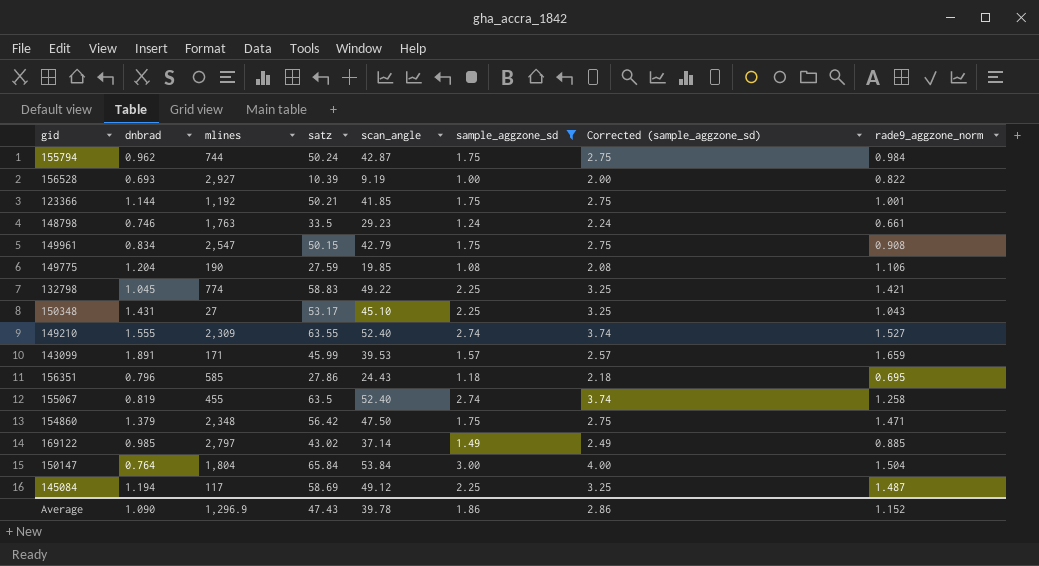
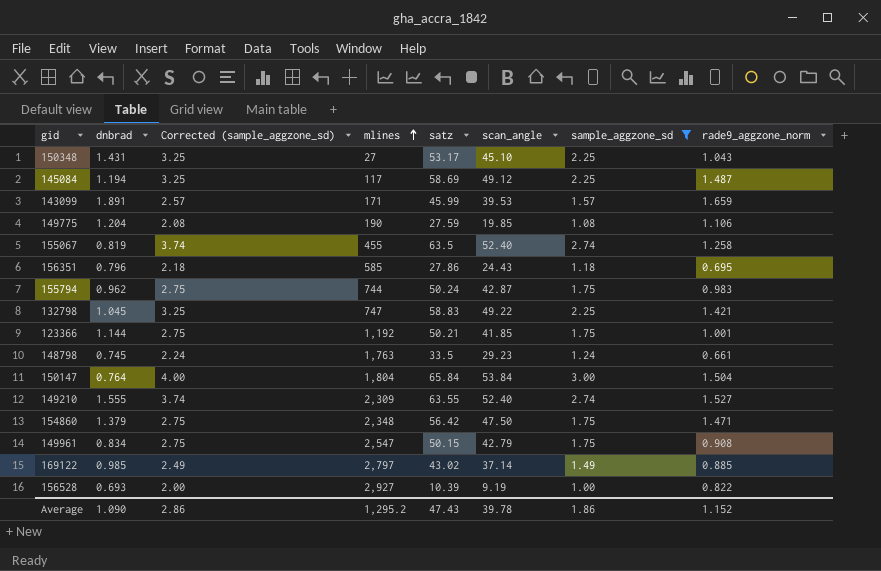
row order: none -> mlines ascending
column Corrected (sample_aggzone_sd) | position: 7 -> 3
155794 | rade9_aggzone_norm: 0.984 -> 0.983
132798 | mlines: 774 -> 747
148798 | dnbrad: 0.746 -> 0.745
Average | mlines: 1,296.9 -> 1,295.2

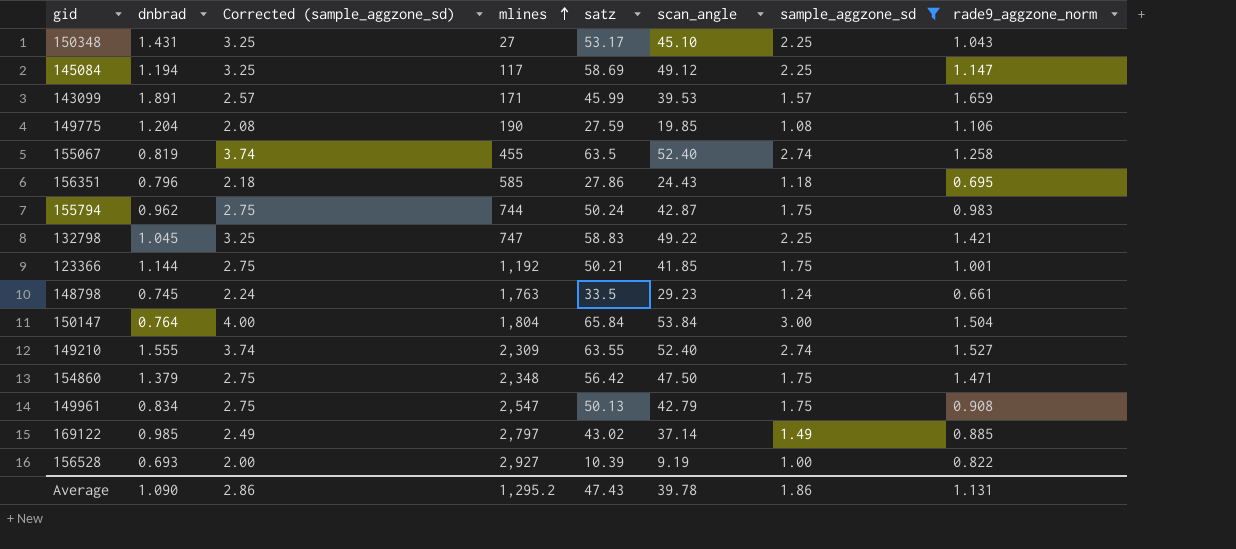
145084 | rade9_aggzone_norm: 1.487 -> 1.147
149961 | satz: 50.15 -> 50.13
Average | rade9_aggzone_norm: 1.152 -> 1.131

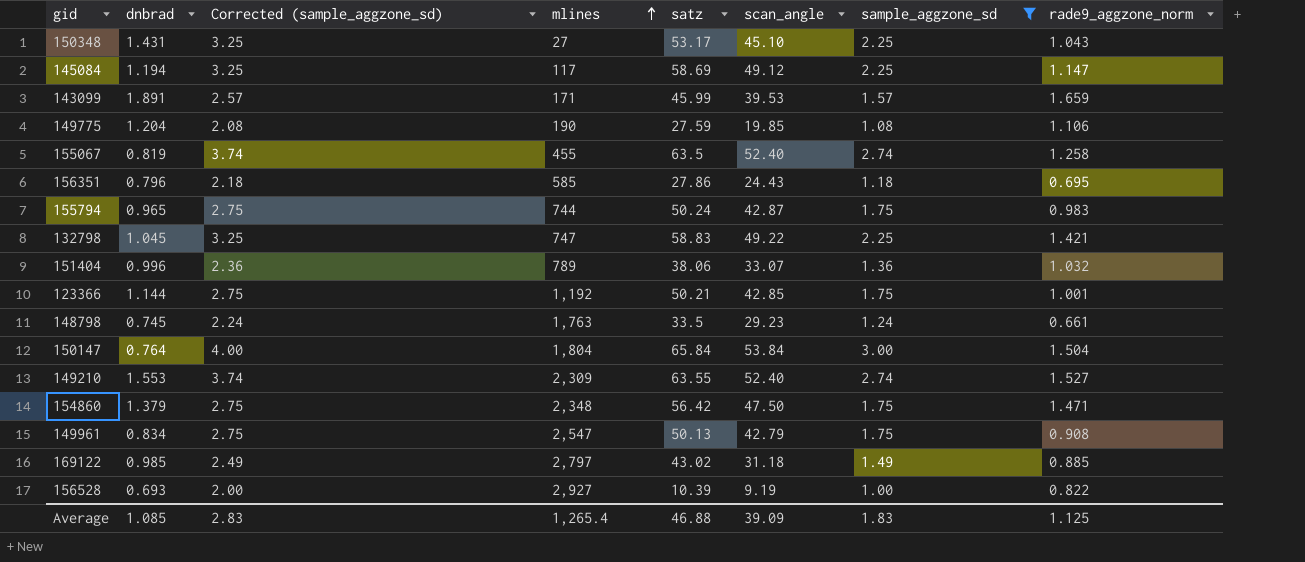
155794 | dnbrad: 0.962 -> 0.965
row 151404: none -> 0.996 | 2.36 | 789 | 38.06 | 33.07 | 1.36 | 1.032
123366 | scan_angle: 41.85 -> 42.85
149210 | dnbrad: 1.555 -> 1.553
169122 | scan_angle: 37.14 -> 31.18
Average | dnbrad: 1.090 -> 1.085
Average | Corrected (sample_aggzone_sd): 2.86 -> 2.83
Average | mlines: 1,295.2 -> 1,265.4
Average | satz: 47.43 -> 46.88
Average | scan_angle: 39.78 -> 39.09
Average | sample_aggzone_sd: 1.86 -> 1.83
Average | rade9_aggzone_norm: 1.131 -> 1.125

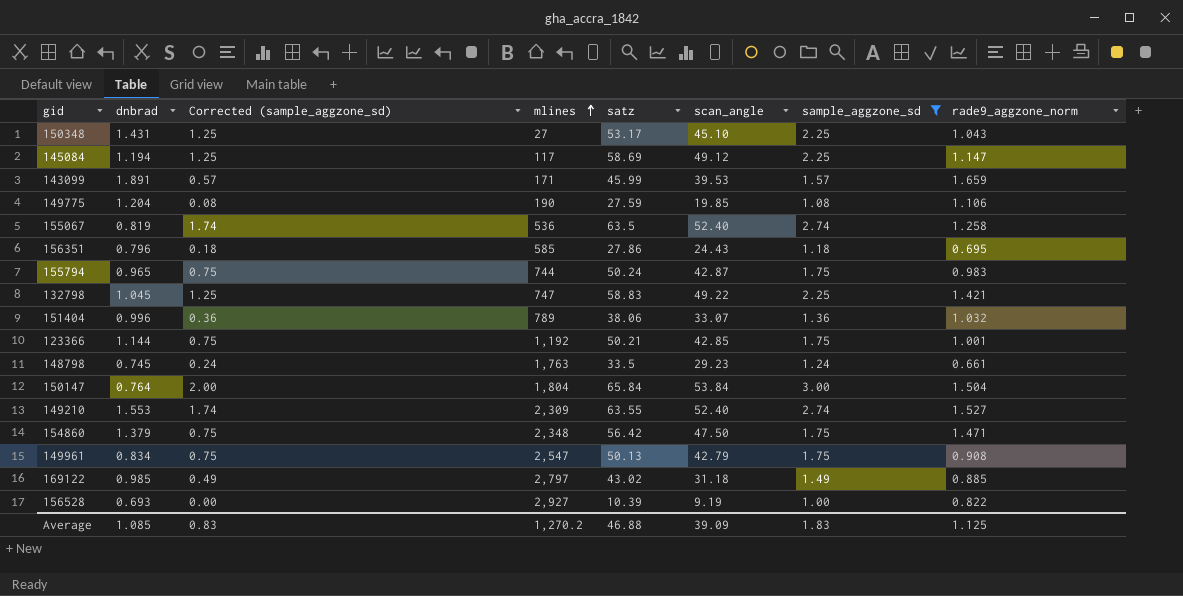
column Corrected (sample_aggzone_sd) | formula: [sample_aggzone_sd] + 1 -> [sample_aggzone_sd] - 1
155067 | mlines: 455 -> 536
Average | Corrected (sample_aggzone_sd): 2.83 -> 0.83
Average | mlines: 1,265.4 -> 1,270.2

